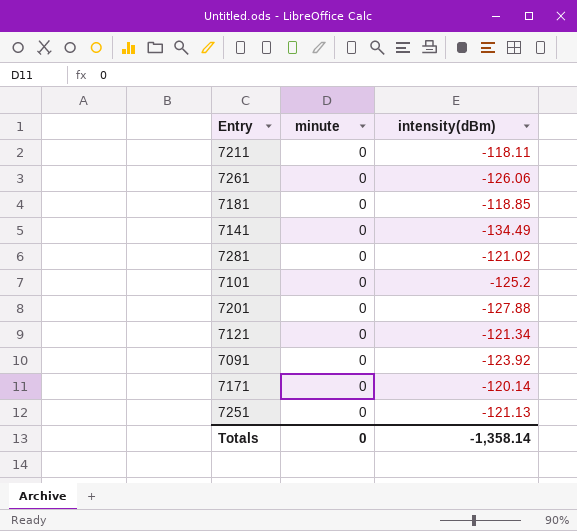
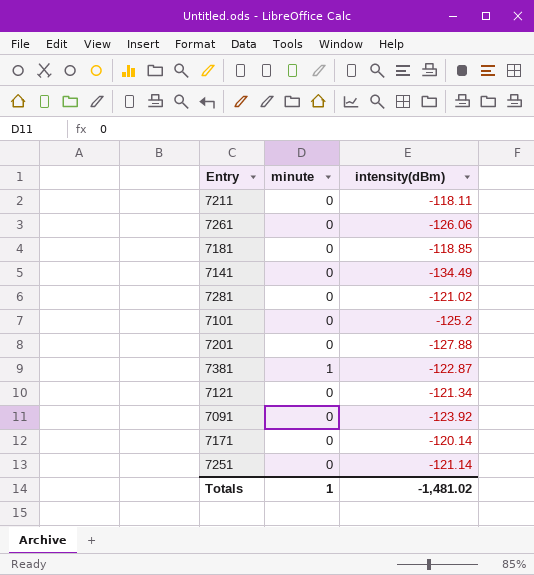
row 7381: none -> 1 | -122.87
7251 | intensity(dBm): -121.13 -> -121.14
Totals | minute: 0 -> 1
Totals | intensity(dBm): -1,358.14 -> -1,481.02

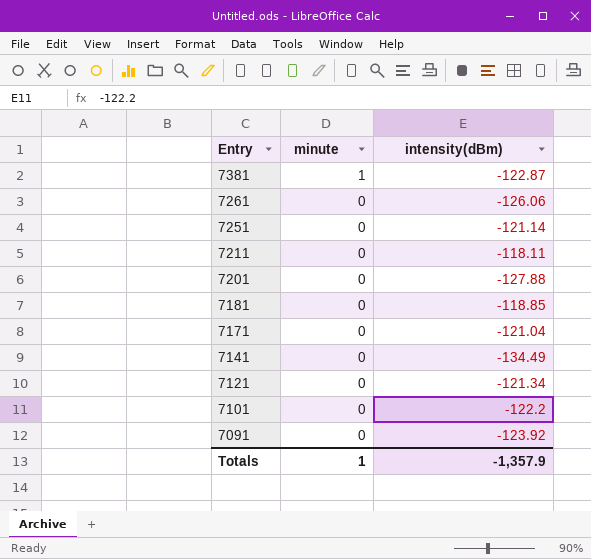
row order: none -> Entry descending
row 7281: 0 | -121.02 -> none
7171 | intensity(dBm): -120.14 -> -121.04
7101 | intensity(dBm): -125.2 -> -122.2
Totals | intensity(dBm): -1,481.02 -> -1,357.9

